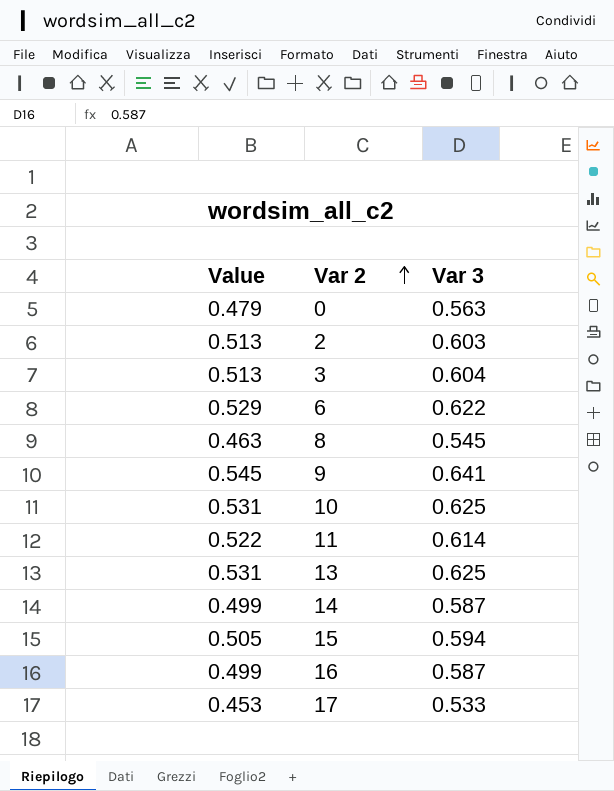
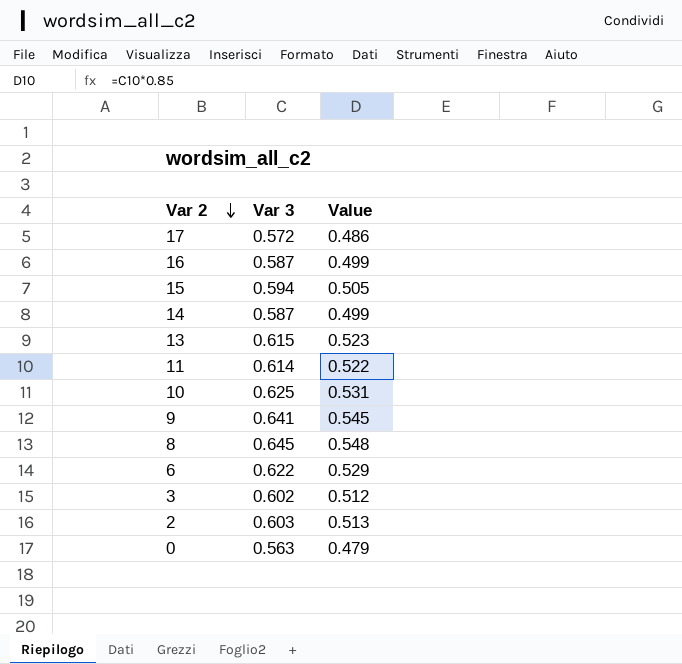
row order: Var 2 ascending -> Var 2 descending
column Value | position: 1 -> 3
17 | Var 3: 0.533 -> 0.572
17 | Value: 0.453 -> 0.486
13 | Var 3: 0.625 -> 0.615
13 | Value: 0.531 -> 0.523
8 | Var 3: 0.545 -> 0.645
8 | Value: 0.463 -> 0.548
3 | Var 3: 0.604 -> 0.602
3 | Value: 0.513 -> 0.512

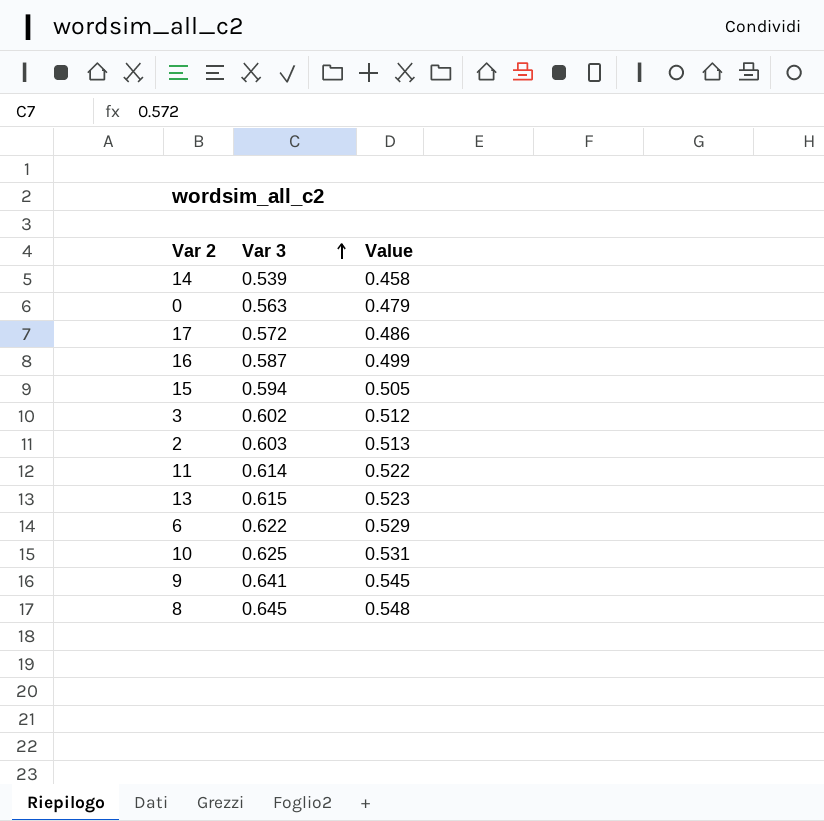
row order: Var 2 descending -> Var 3 ascending
14 | Var 3: 0.587 -> 0.539
14 | Value: 0.499 -> 0.458

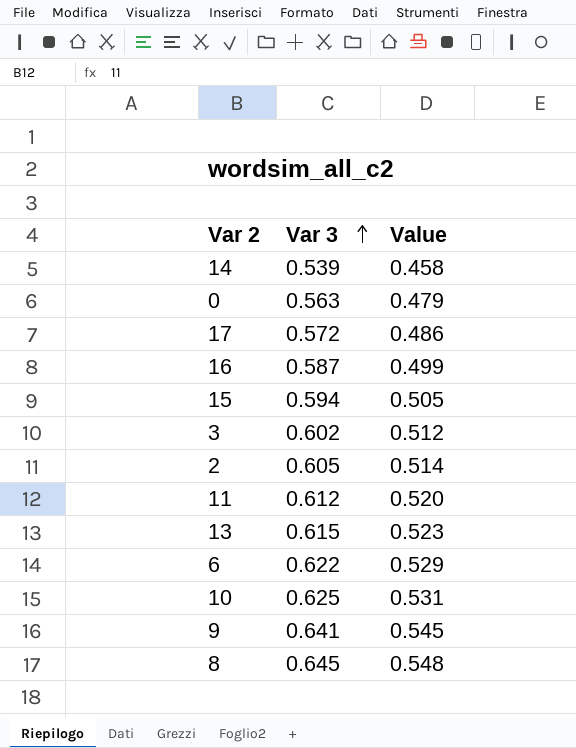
2 | Var 3: 0.603 -> 0.605
2 | Value: 0.513 -> 0.514
11 | Var 3: 0.614 -> 0.612
11 | Value: 0.522 -> 0.520

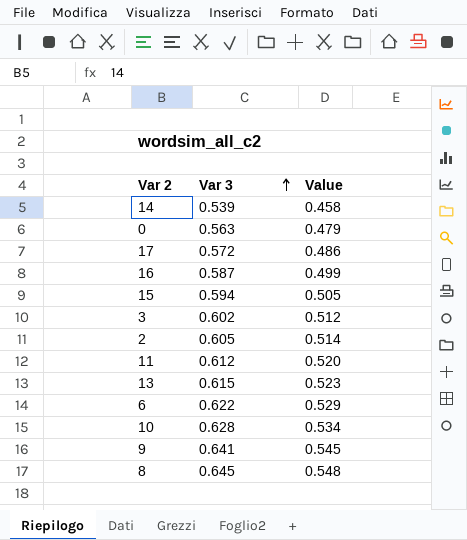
10 | Var 3: 0.625 -> 0.628
10 | Value: 0.531 -> 0.534

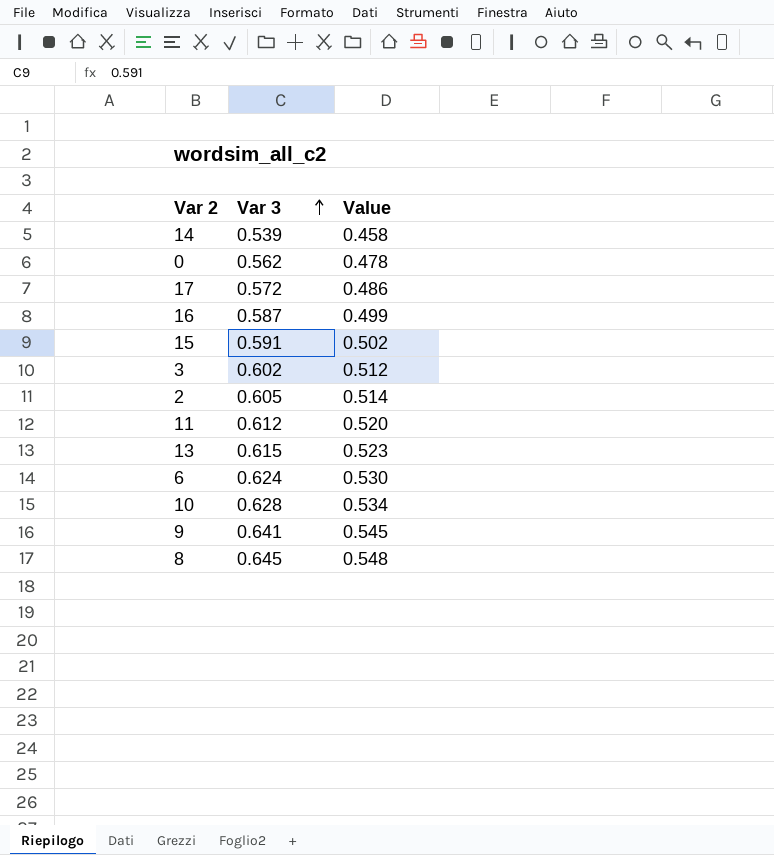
0 | Var 3: 0.563 -> 0.562
0 | Value: 0.479 -> 0.478
15 | Var 3: 0.594 -> 0.591
15 | Value: 0.505 -> 0.502
6 | Var 3: 0.622 -> 0.624
6 | Value: 0.529 -> 0.530

